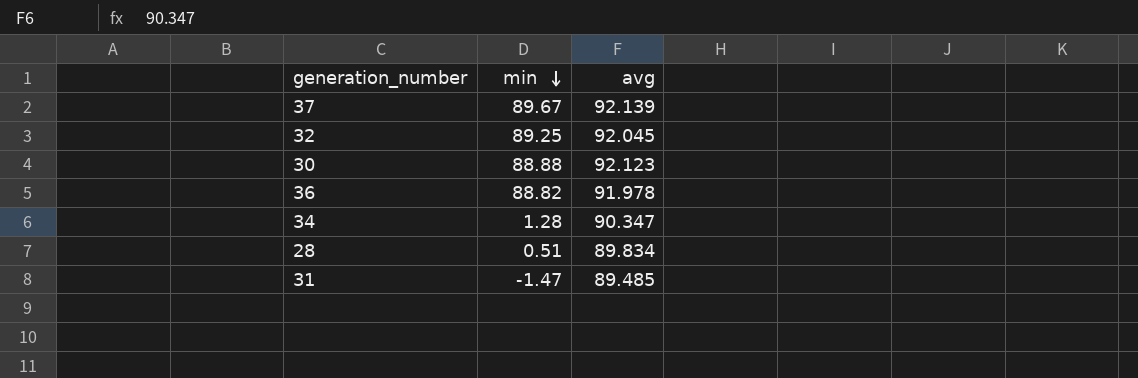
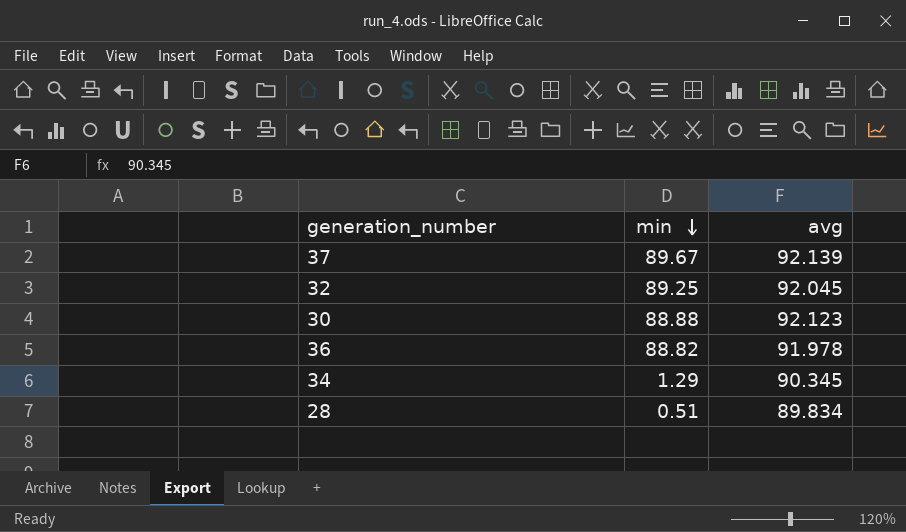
row 31: -1.47 | 89.485 -> none
34 | min: 1.28 -> 1.29
34 | avg: 90.347 -> 90.345

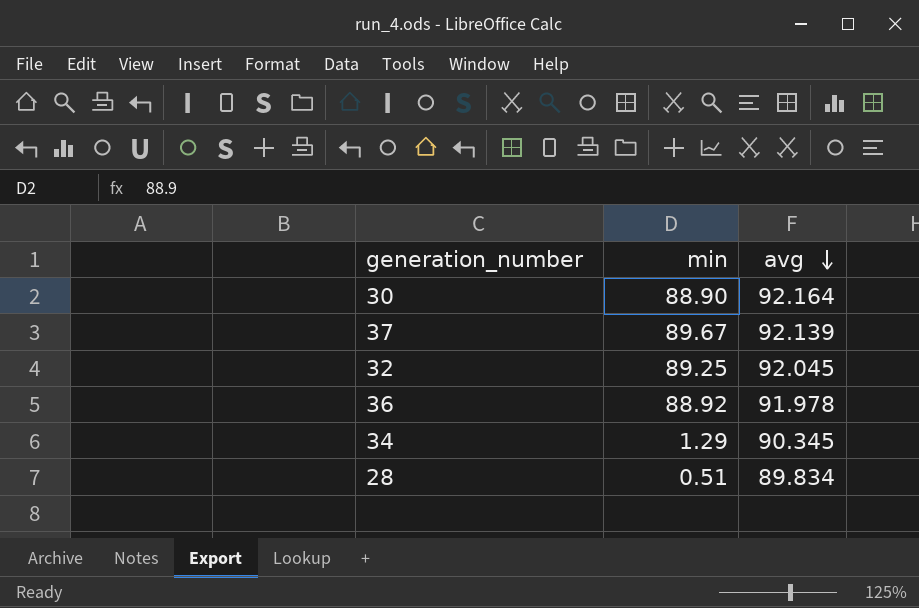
row order: min descending -> avg descending
30 | min: 88.88 -> 88.90
30 | avg: 92.123 -> 92.164
36 | min: 88.82 -> 88.92

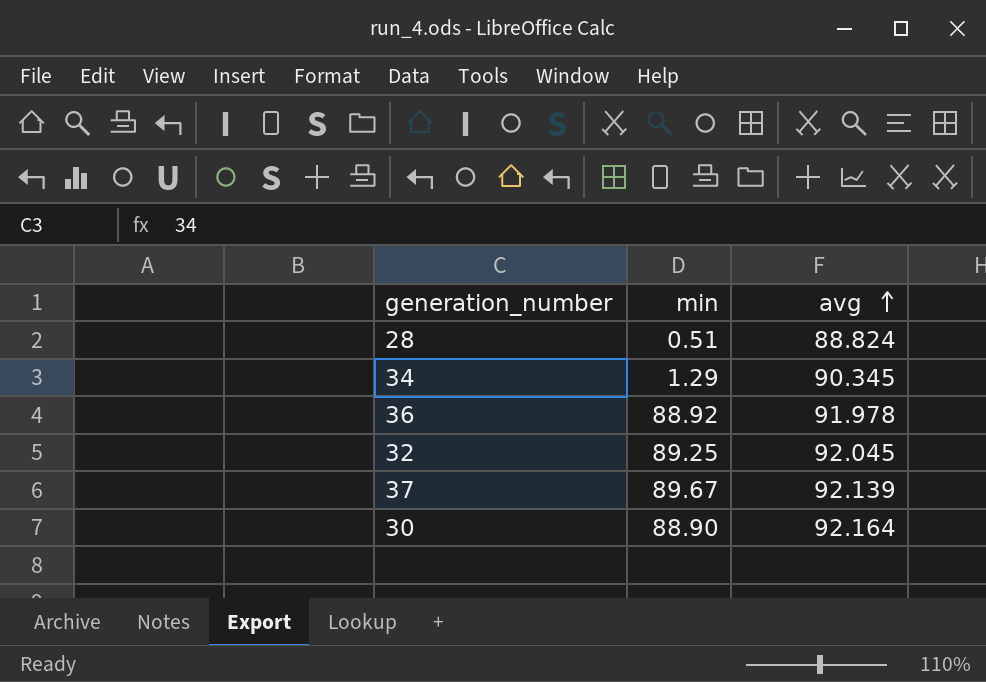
row order: avg descending -> avg ascending
28 | avg: 89.834 -> 88.824

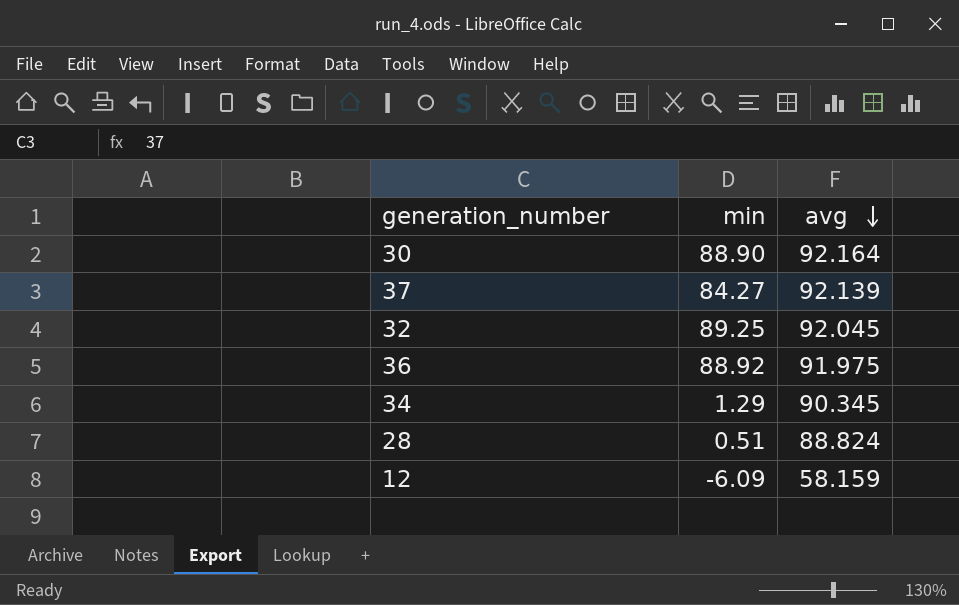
row order: avg ascending -> avg descending
37 | min: 89.67 -> 84.27
36 | avg: 91.978 -> 91.975
row 12: none -> -6.09 | 58.159

